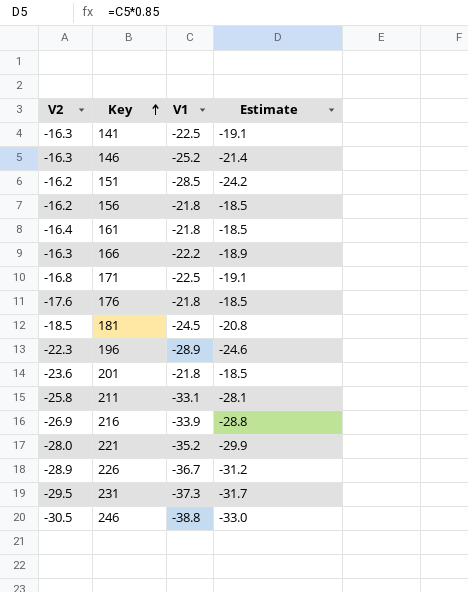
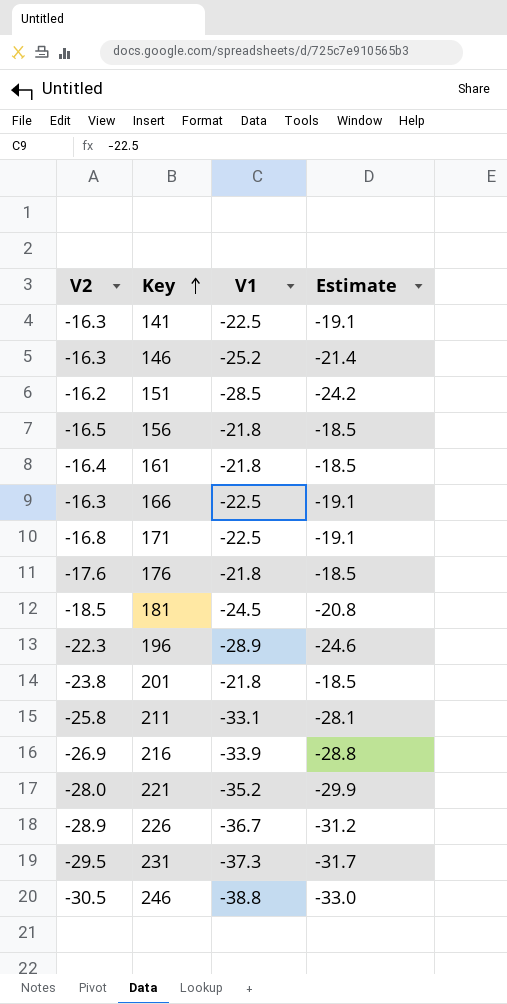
156 | V2: -16.2 -> -16.5
166 | V1: -22.2 -> -22.5
166 | Estimate: -18.9 -> -19.1
201 | V2: -23.6 -> -23.8

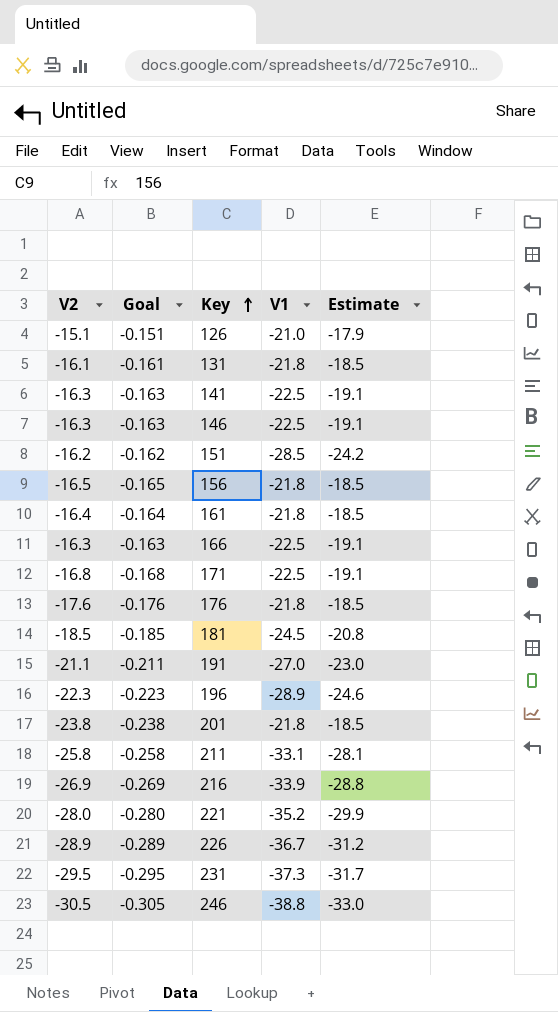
column Goal | formula: none -> [V2] * 0.01
row 126: none -> -15.1 | -0.151 | -21.0 | -17.9
row 131: none -> -16.1 | -0.161 | -21.8 | -18.5
146 | V1: -25.2 -> -22.5
146 | Estimate: -21.4 -> -19.1
row 191: none -> -21.1 | -0.211 | -27.0 | -23.0

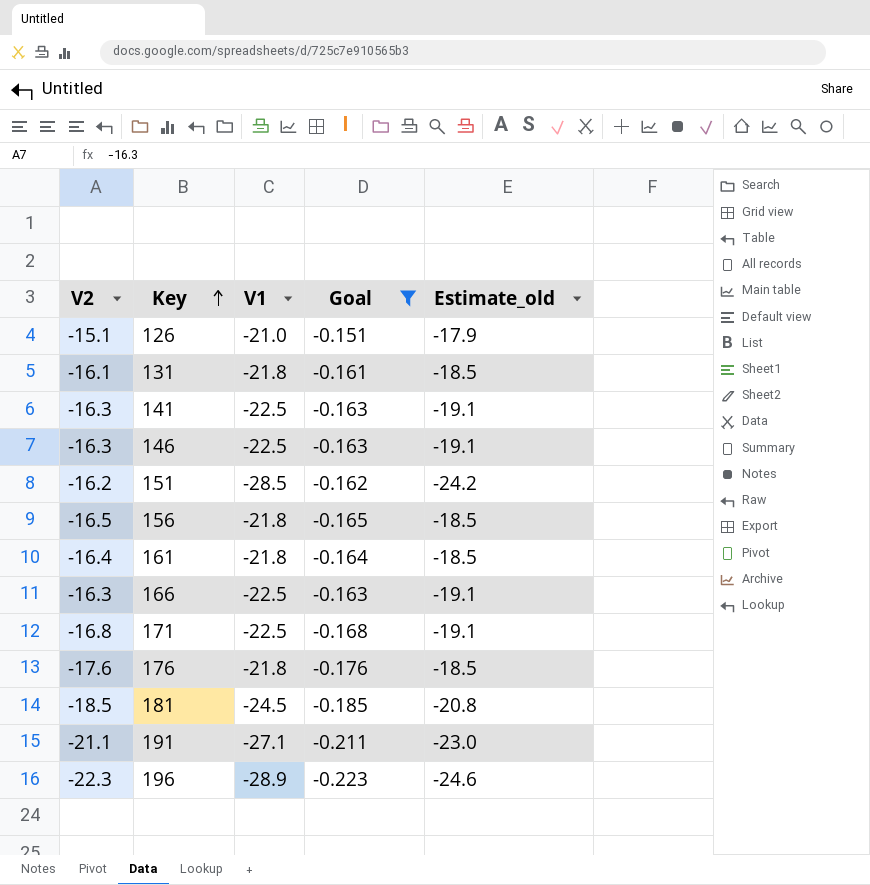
filter: none -> Goal >= -0.223
column Goal | position: 2 -> 4
column name: Estimate -> Estimate_old
191 | V1: -27.0 -> -27.1

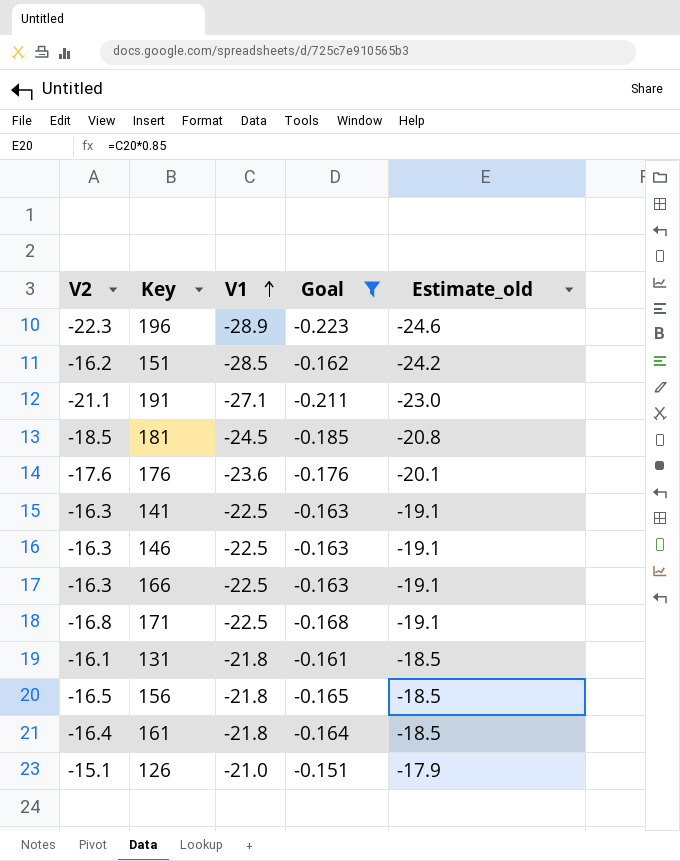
row order: Key ascending -> V1 ascending
176 | V1: -21.8 -> -23.6
176 | Estimate_old: -18.5 -> -20.1

